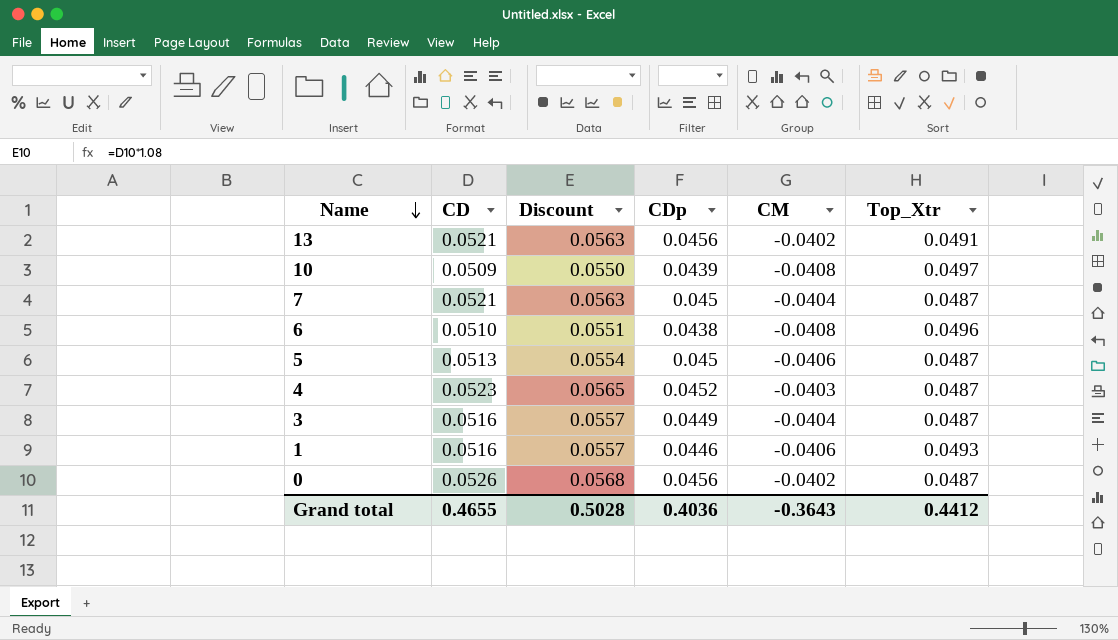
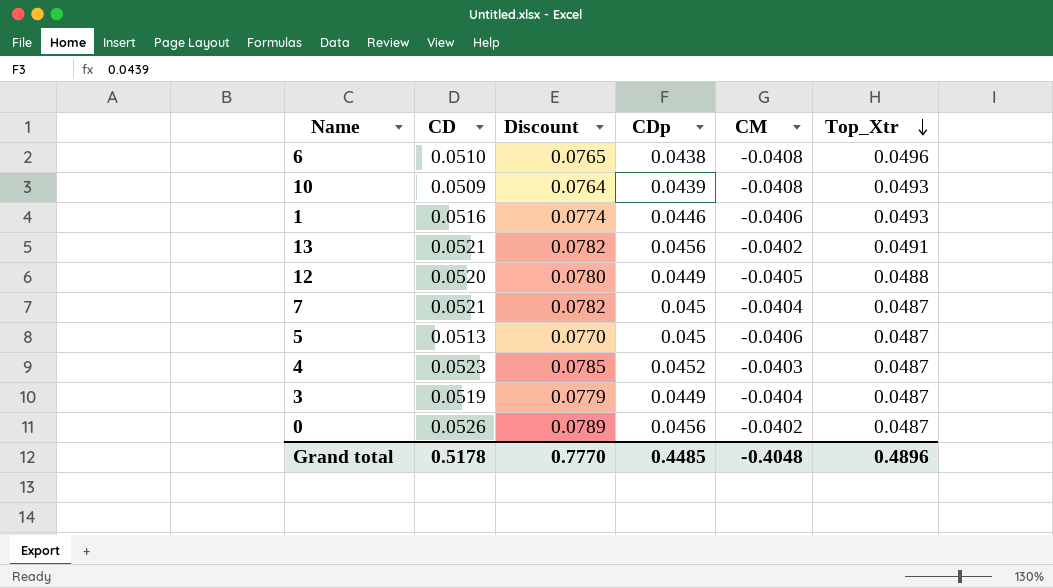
row order: Name descending -> Top_Xtr descending
column Discount | formula: [CD] * 1.08 -> [CD] * 1.5
10 | Top_Xtr: 0.0497 -> 0.0493
row 12: none -> 0.0520 | 0.0780 | 0.0449 | -0.0405 | 0.0488
3 | CD: 0.0516 -> 0.0519
Grand total | CD: 0.4655 -> 0.5178
Grand total | Discount: 0.5028 -> 0.7770
Grand total | CDp: 0.4036 -> 0.4485
Grand total | CM: -0.3643 -> -0.4048
Grand total | Top_Xtr: 0.4412 -> 0.4896

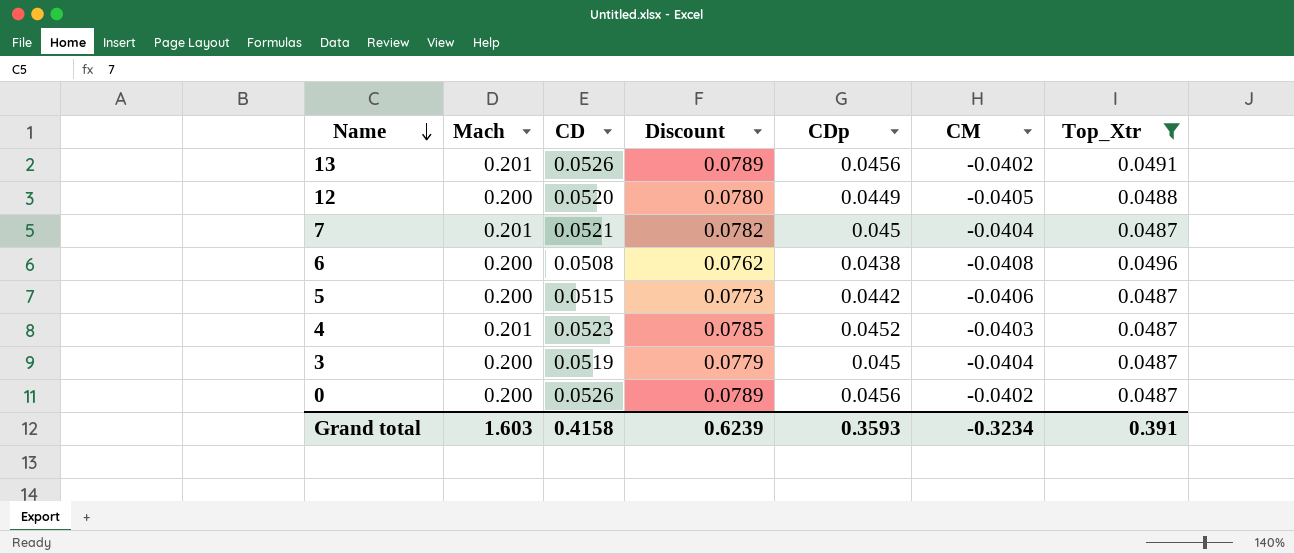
filter: none -> Top_Xtr != 0.0493
row order: Top_Xtr descending -> Name descending
column Mach | position: none -> 2
13 | CD: 0.0521 -> 0.0526
13 | Discount: 0.0782 -> 0.0789
6 | CD: 0.0510 -> 0.0508
6 | Discount: 0.0765 -> 0.0762
5 | CD: 0.0513 -> 0.0515
5 | Discount: 0.0770 -> 0.0773
5 | CDp: 0.045 -> 0.0442
3 | CDp: 0.0449 -> 0.045
Grand total | CD: 0.5178 -> 0.4158
Grand total | Discount: 0.7770 -> 0.6239
Grand total | CDp: 0.4485 -> 0.3593
Grand total | CM: -0.4048 -> -0.3234
Grand total | Top_Xtr: 0.4896 -> 0.391

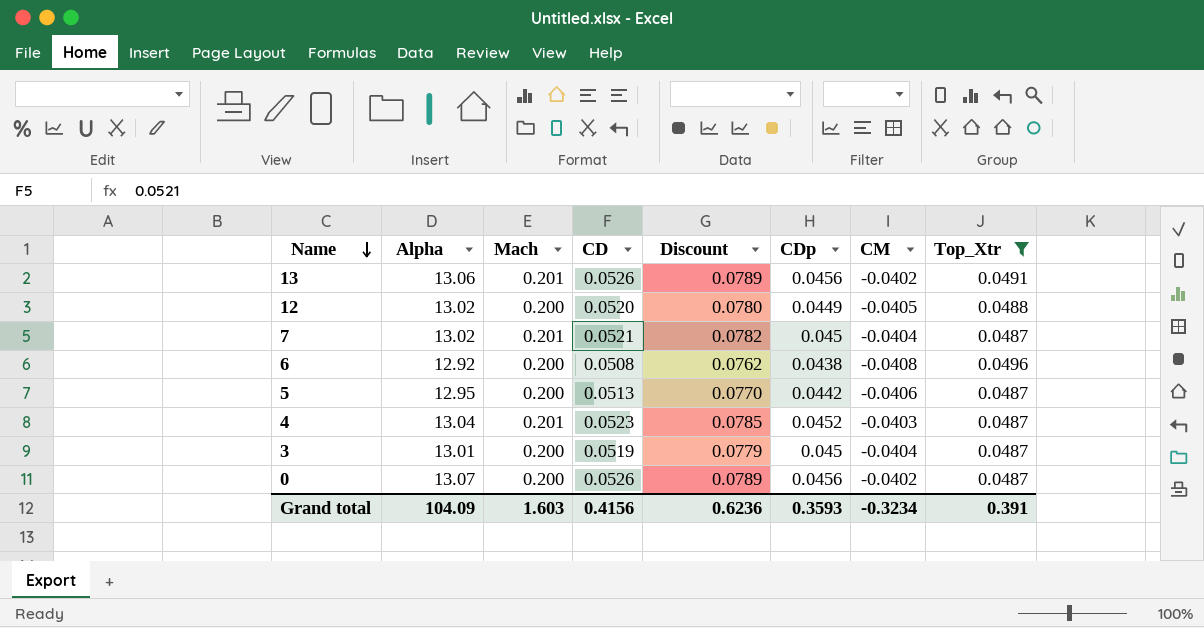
column Alpha | position: none -> 2
5 | CD: 0.0515 -> 0.0513
5 | Discount: 0.0773 -> 0.0770
Grand total | CD: 0.4158 -> 0.4156
Grand total | Discount: 0.6239 -> 0.6236

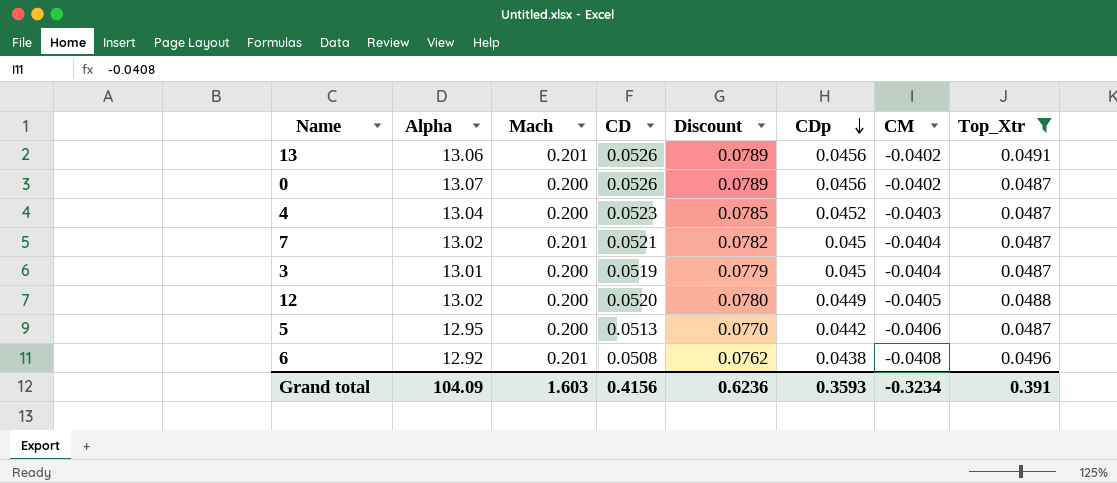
row order: Name descending -> CDp descending
4 | Mach: 0.201 -> 0.200
6 | Mach: 0.200 -> 0.201

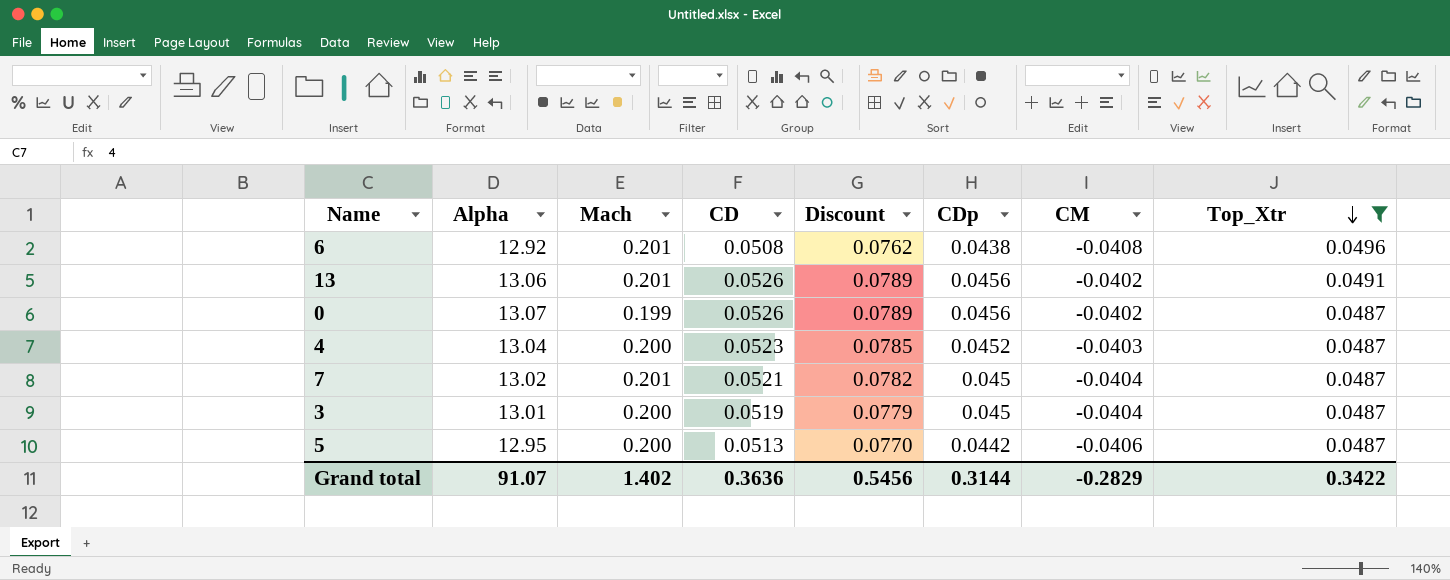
row order: CDp descending -> Top_Xtr descending
row 12: 13.02 | 0.200 | 0.0520 | 0.0780 | 0.0449 | -0.0405 | 0.0488 -> none
0 | Mach: 0.200 -> 0.199
Grand total | Alpha: 104.09 -> 91.07
Grand total | Mach: 1.603 -> 1.402
Grand total | CD: 0.4156 -> 0.3636
Grand total | Discount: 0.6236 -> 0.5456
Grand total | CDp: 0.3593 -> 0.3144
Grand total | CM: -0.3234 -> -0.2829
Grand total | Top_Xtr: 0.391 -> 0.3422

